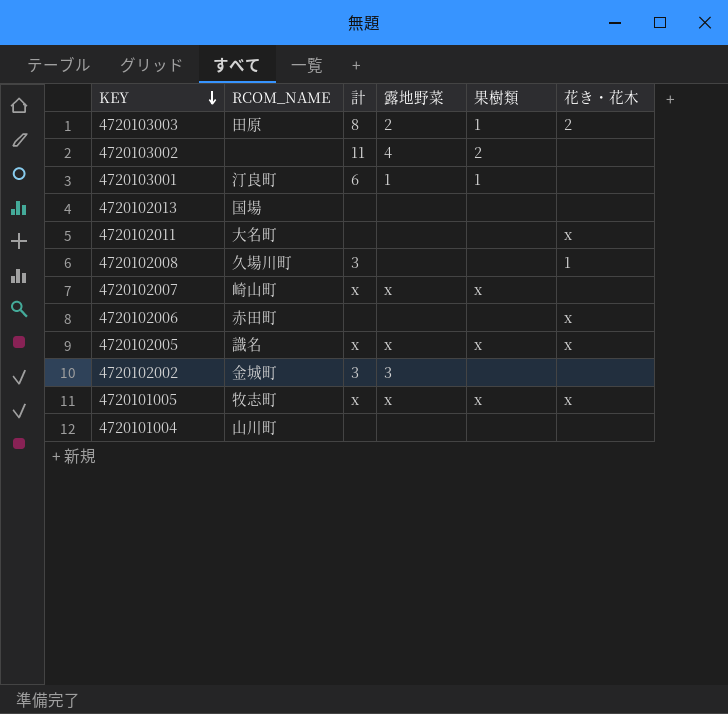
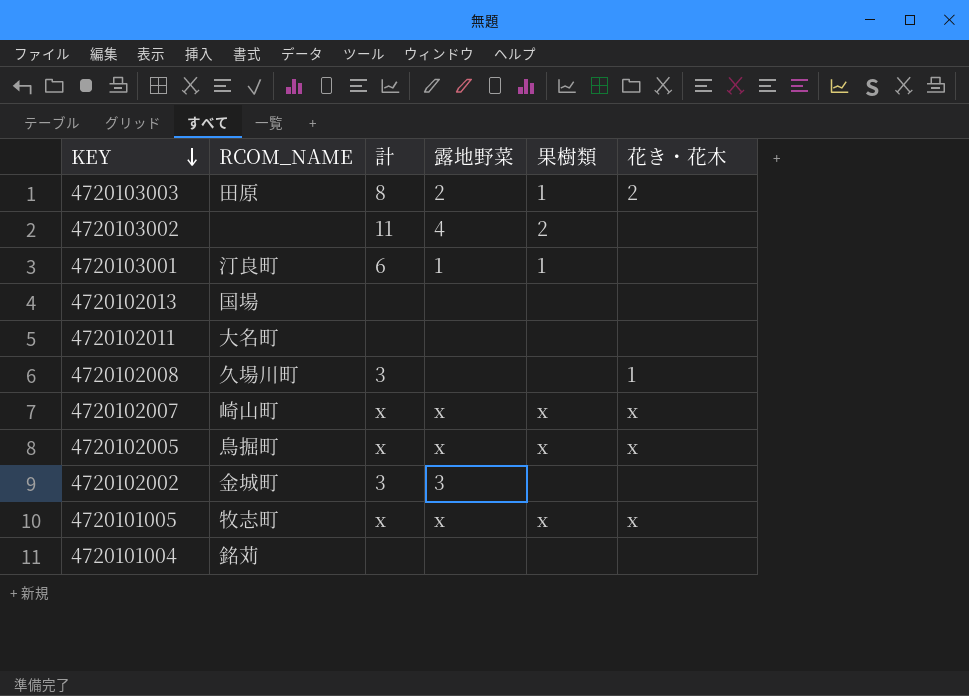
row 4720102006: 赤田町 | none | none | none | x -> none
4720102011 | 花き・花木: x -> none
4720102007 | 花き・花木: none -> x
4720102005 | RCOM_NAME: 識名 -> 鳥掘町
4720101004 | RCOM_NAME: 山川町 -> 銘苅

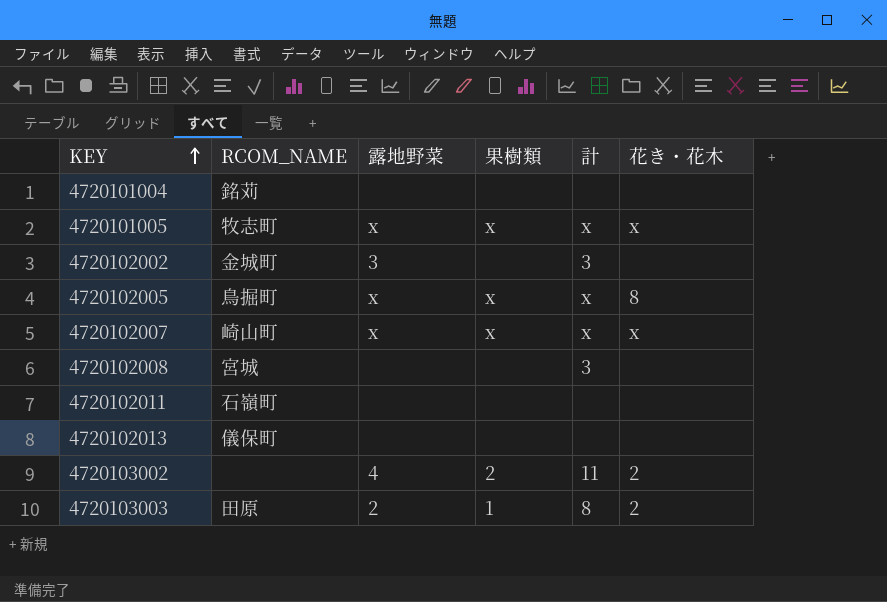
row order: KEY descending -> KEY ascending
column 計 | position: 3 -> 5
row 4720103001: 汀良町 | 6 | 1 | 1 | none -> none
4720102005 | 花き・花木: x -> 8
4720102008 | RCOM_NAME: 久場川町 -> 宮城
4720102008 | 花き・花木: 1 -> none
4720102011 | RCOM_NAME: 大名町 -> 石嶺町
4720102013 | RCOM_NAME: 国場 -> 儀保町
4720103002 | 花き・花木: none -> 2

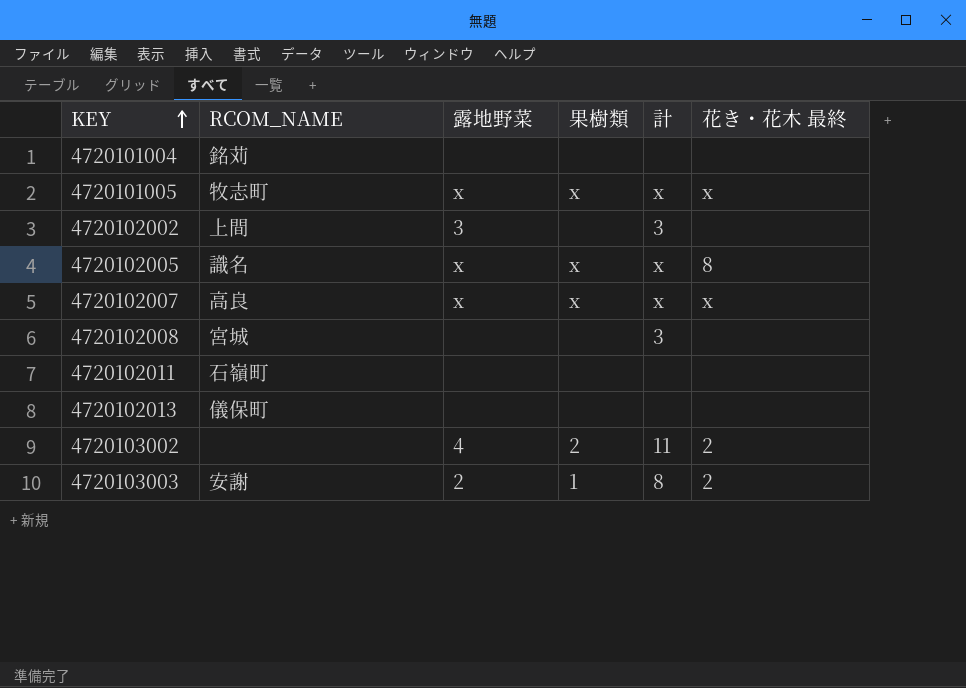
column name: 花き・花木 -> 花き・花木 最終
4720102002 | RCOM_NAME: 金城町 -> 上間
4720102005 | RCOM_NAME: 鳥掘町 -> 識名
4720102007 | RCOM_NAME: 崎山町 -> 高良
4720103003 | RCOM_NAME: 田原 -> 安謝

